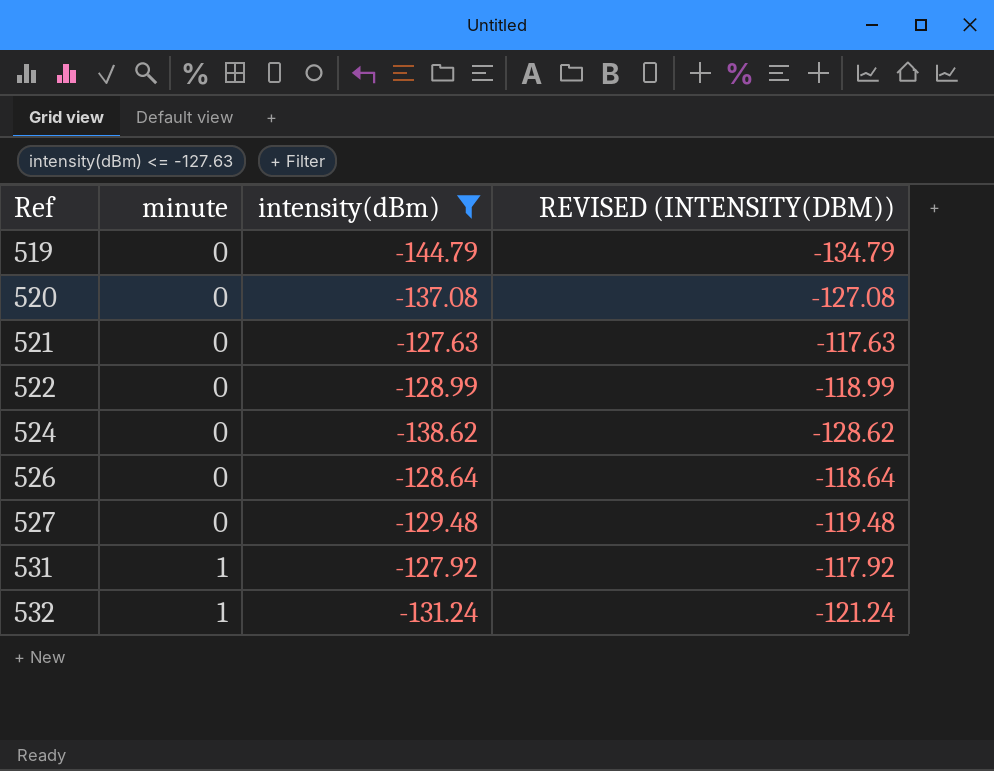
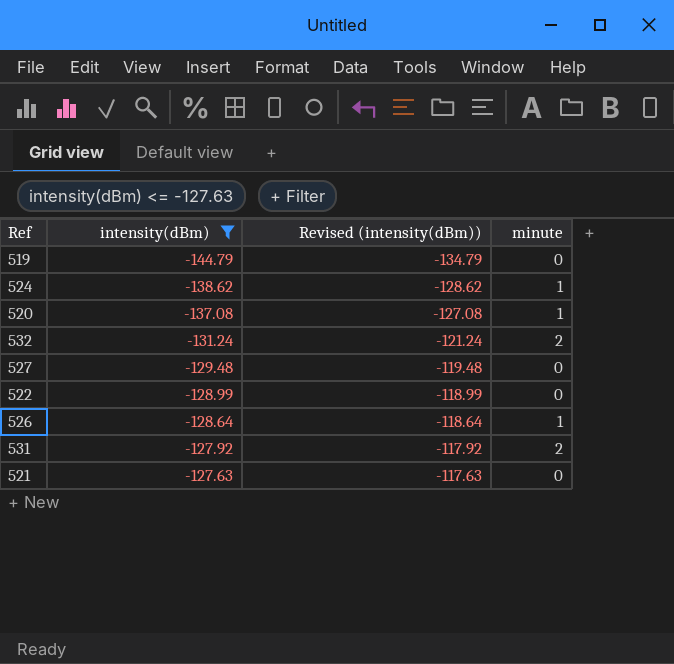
row order: Ref ascending -> intensity(dBm) ascending
column name: REVISED (INTENSITY(DBM)) -> Revised (intensity(dBm))
column minute | position: 2 -> 4
524 | minute: 0 -> 1
520 | minute: 0 -> 1
532 | minute: 1 -> 2
526 | minute: 0 -> 1
531 | minute: 1 -> 2

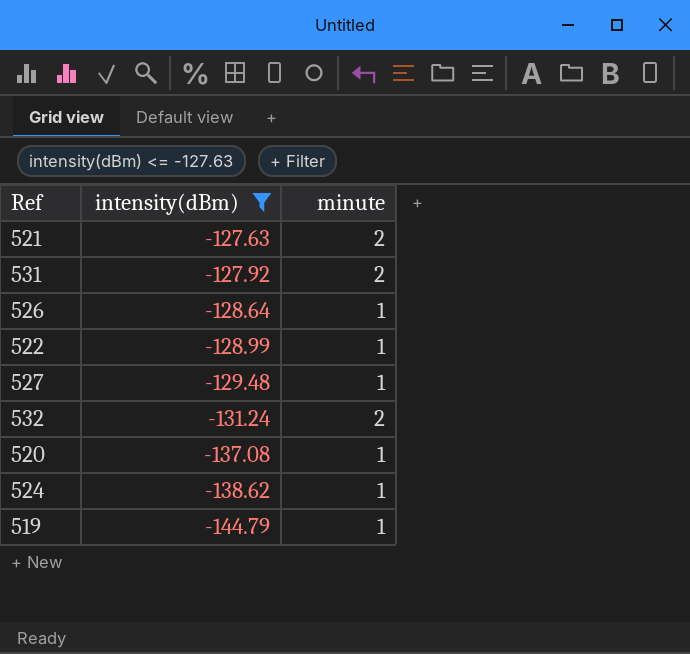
row order: intensity(dBm) ascending -> intensity(dBm) descending
column Revised (intensity(dBm)) | formula: [intensity(dBm)] + 10 -> none
521 | minute: 0 -> 2
522 | minute: 0 -> 1
527 | minute: 0 -> 1
519 | minute: 0 -> 1

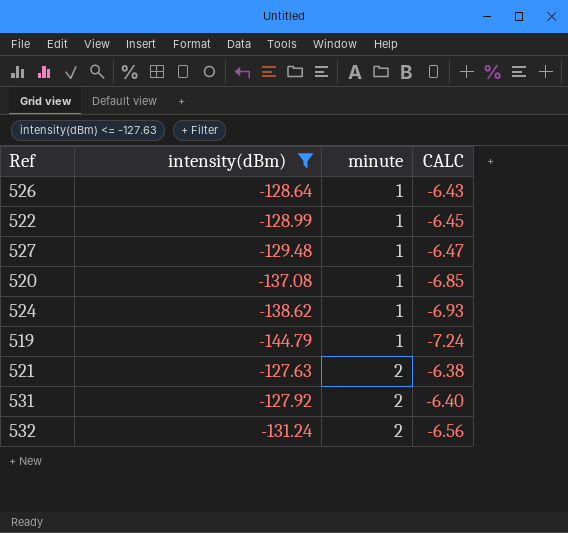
row order: intensity(dBm) descending -> minute ascending
column CALC | formula: none -> [intensity(dBm)] * 0.05

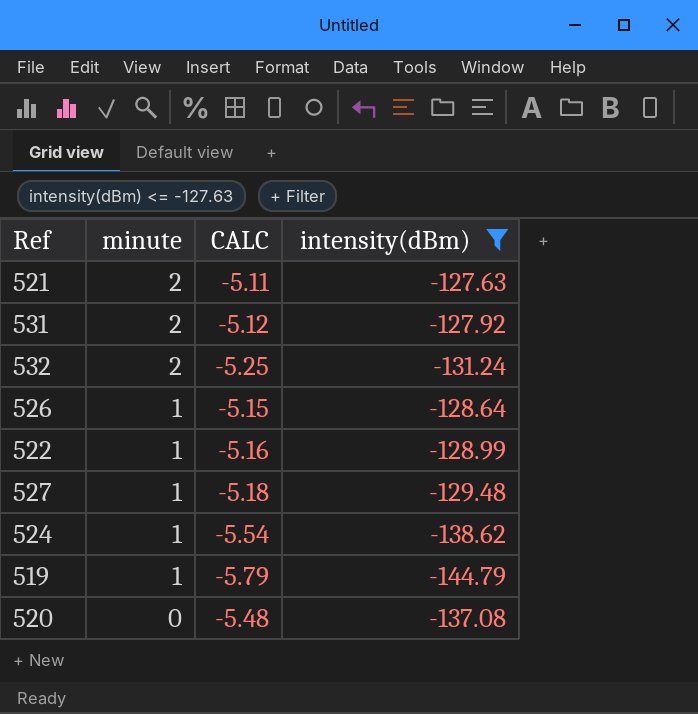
row order: minute ascending -> minute descending
column CALC | formula: [intensity(dBm)] * 0.05 -> [intensity(dBm)] * 0.04
column intensity(dBm) | position: 2 -> 4
520 | minute: 1 -> 0

